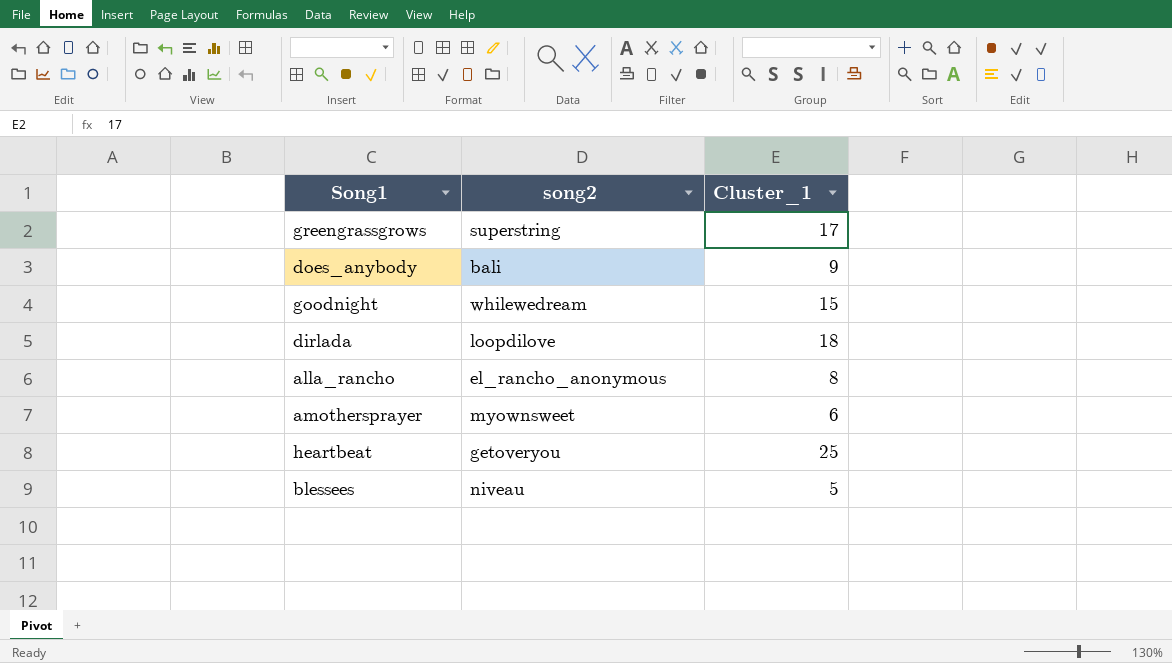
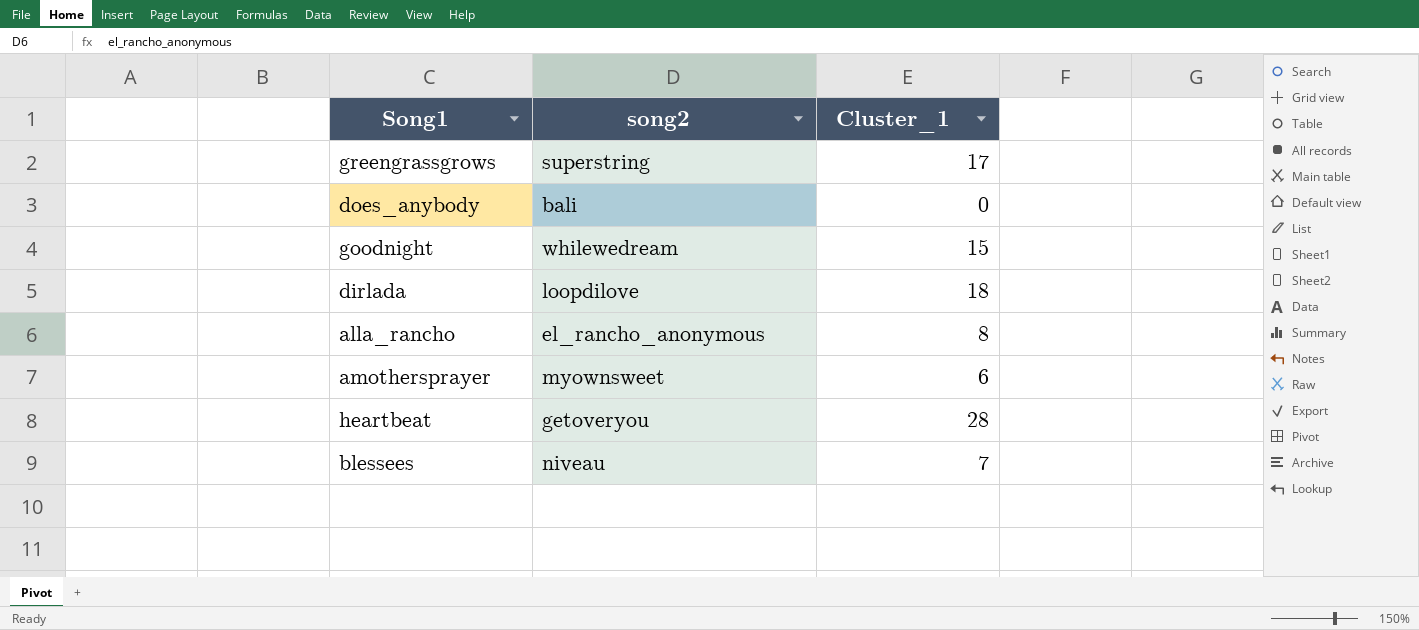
does_anybody | Cluster_1: 9 -> 0
heartbeat | Cluster_1: 25 -> 28
blessees | Cluster_1: 5 -> 7

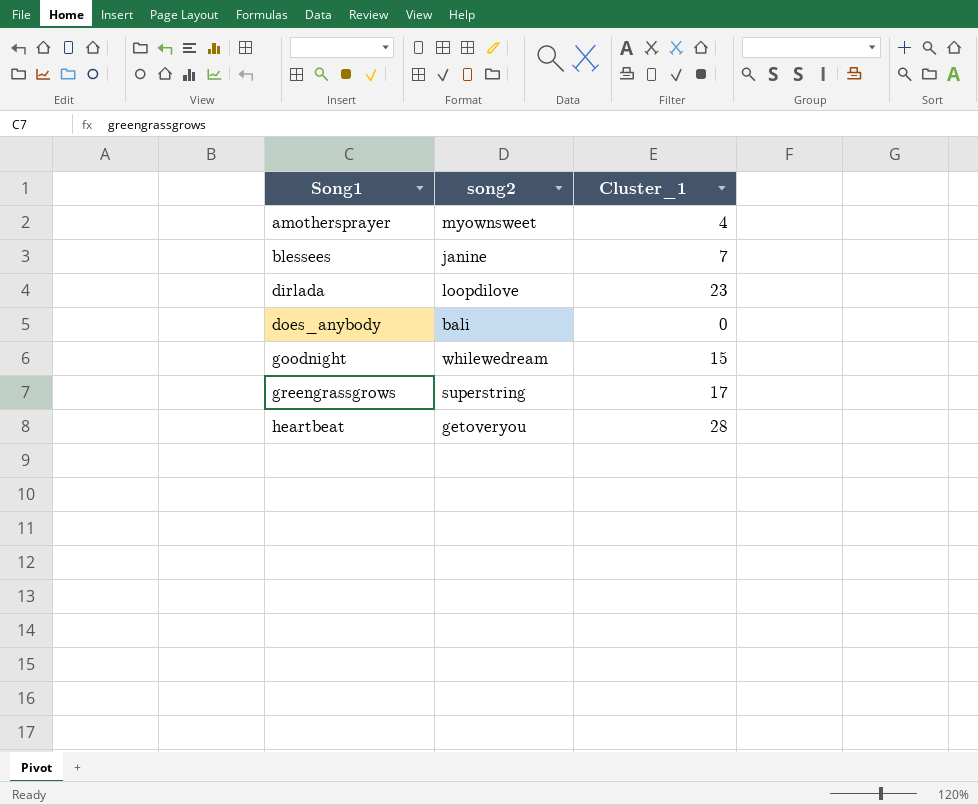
row order: none -> Song1 ascending
row alla_rancho: el_rancho_anonymous | 8 -> none
amothersprayer | Cluster_1: 6 -> 4
blessees | song2: niveau -> janine
dirlada | Cluster_1: 18 -> 23

